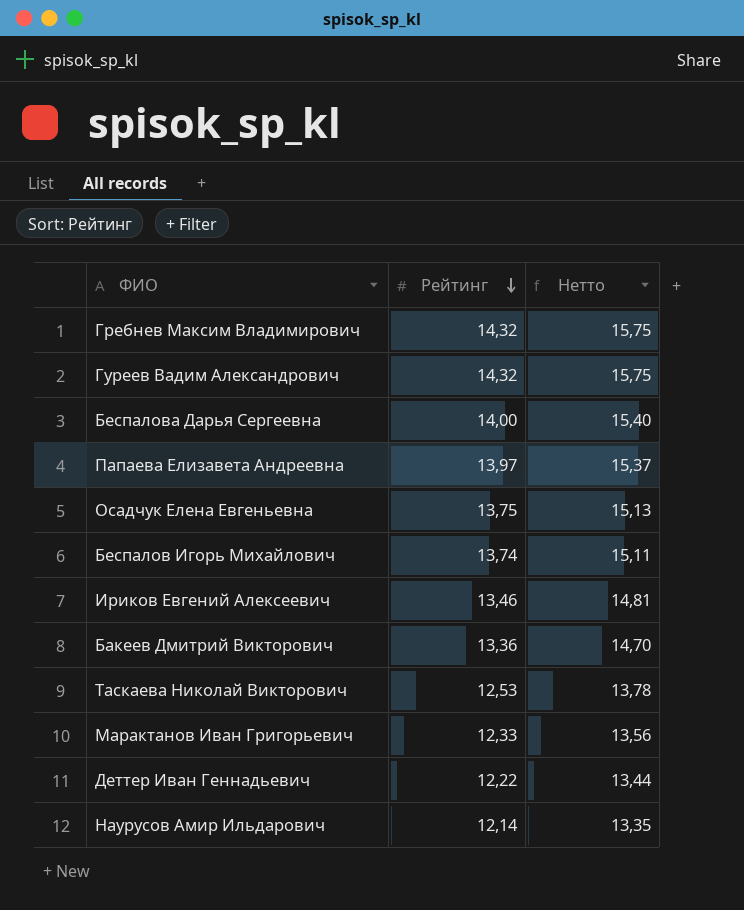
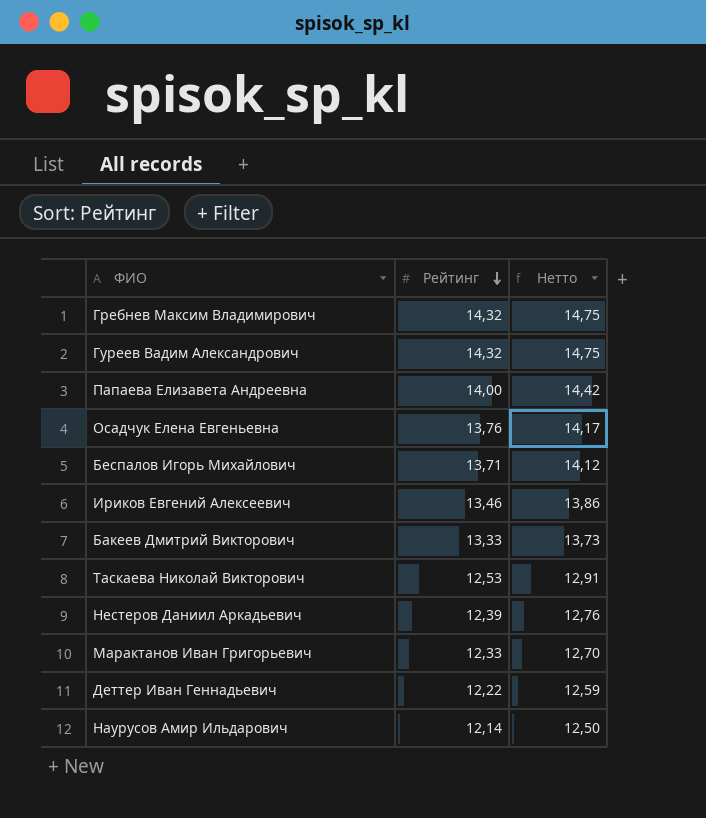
column Нетто | formula: [Рейтинг] * 1,1 -> [Рейтинг] * 1,03
row Беспалова Дарья Сергеевна: 14,00 | 15,40 -> none
Папаева Елизавета Андреевна | Рейтинг: 13,97 -> 14,00
Осадчук Елена Евгеньевна | Рейтинг: 13,75 -> 13,76
Беспалов Игорь Михайлович | Рейтинг: 13,74 -> 13,71
Бакеев Дмитрий Викторович | Рейтинг: 13,36 -> 13,33
row Нестеров Даниил Аркадьевич: none -> 12,39 | 12,76

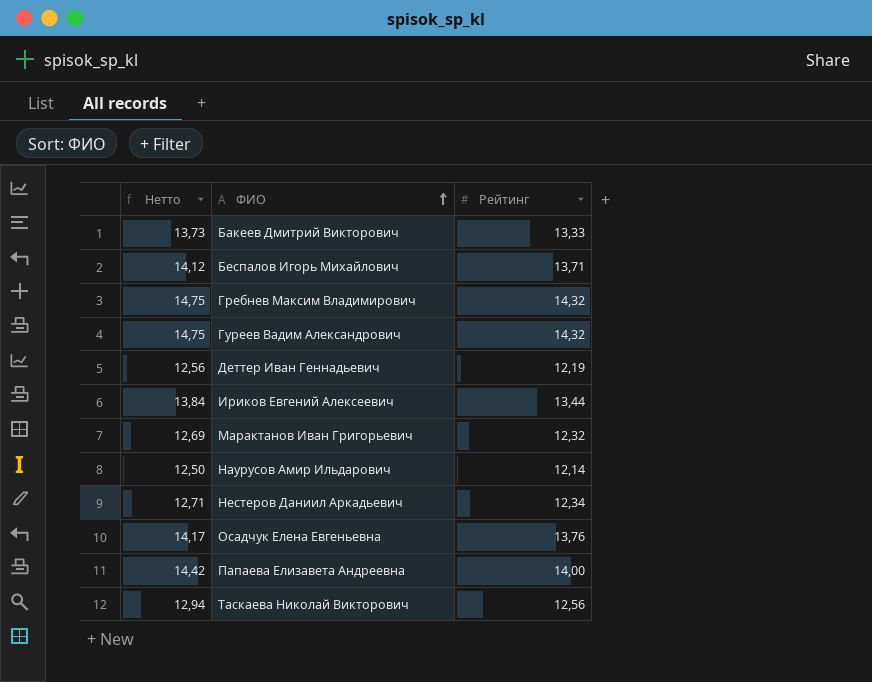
row order: Рейтинг descending -> ФИО ascending
column Нетто | position: 3 -> 1
Деттер Иван Геннадьевич | Нетто: 12,59 -> 12,56
Деттер Иван Геннадьевич | Рейтинг: 12,22 -> 12,19
Ириков Евгений Алексеевич | Нетто: 13,86 -> 13,84
Ириков Евгений Алексеевич | Рейтинг: 13,46 -> 13,44
Марактанов Иван Григорьевич | Нетто: 12,70 -> 12,69
Марактанов Иван Григорьевич | Рейтинг: 12,33 -> 12,32
Нестеров Даниил Аркадьевич | Нетто: 12,76 -> 12,71
Нестеров Даниил Аркадьевич | Рейтинг: 12,39 -> 12,34
Таскаева Николай Викторович | Нетто: 12,91 -> 12,94
Таскаева Николай Викторович | Рейтинг: 12,53 -> 12,56

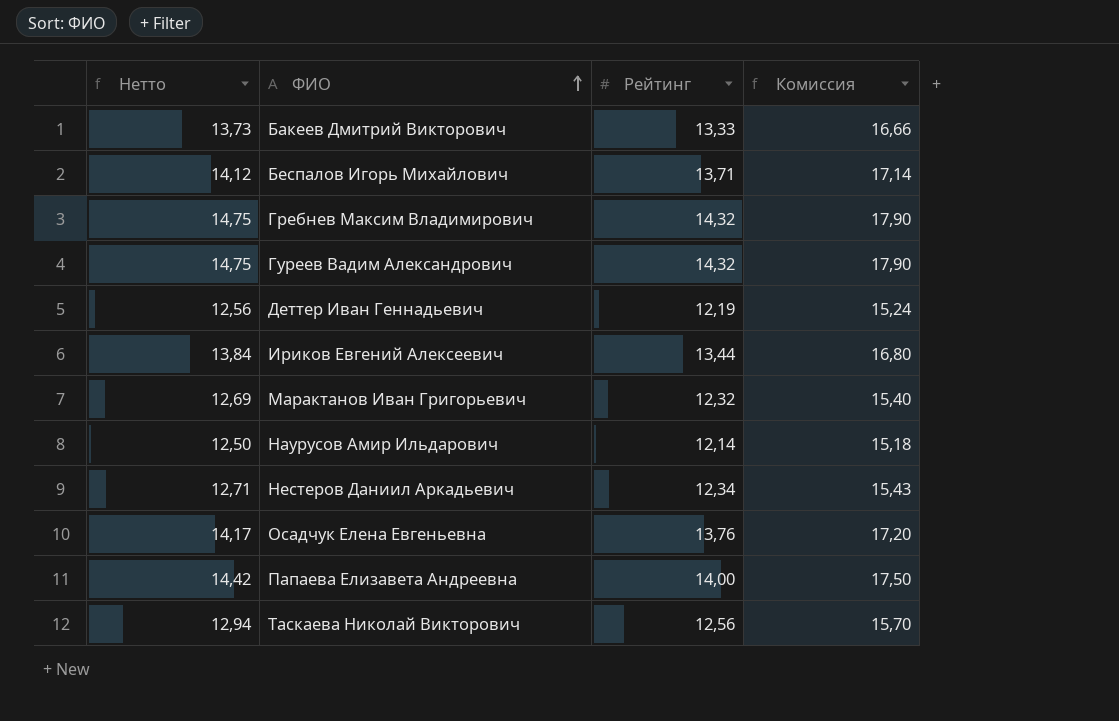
column Комиссия | formula: none -> [Рейтинг] * 1,25

